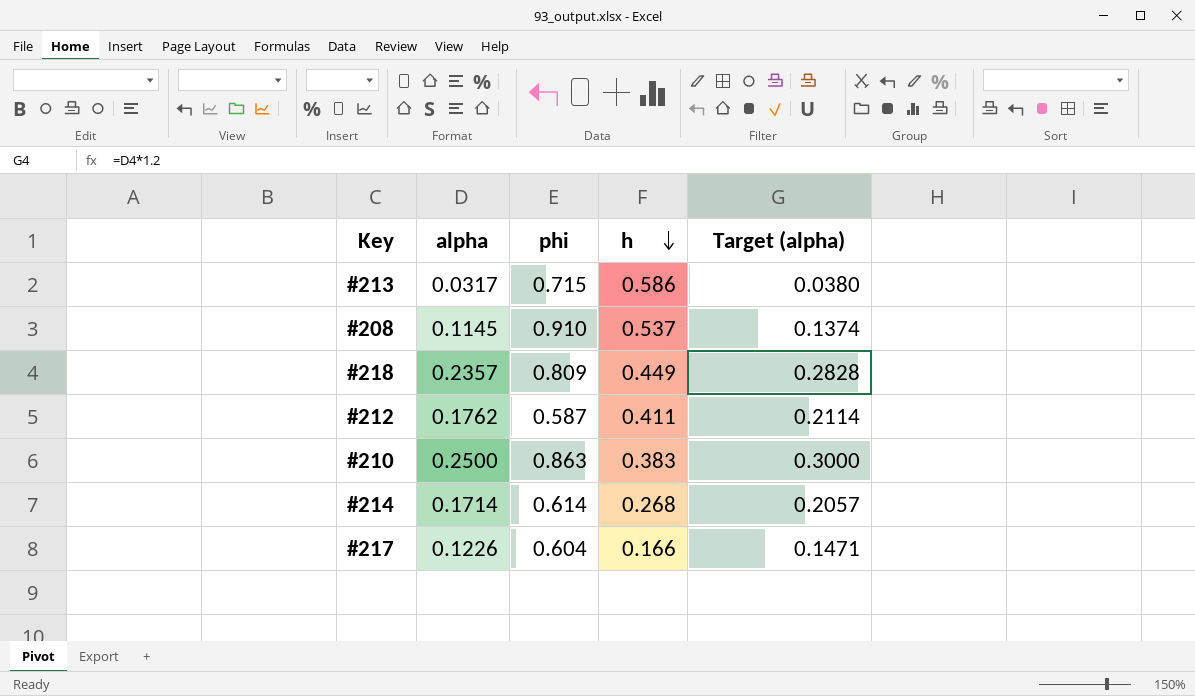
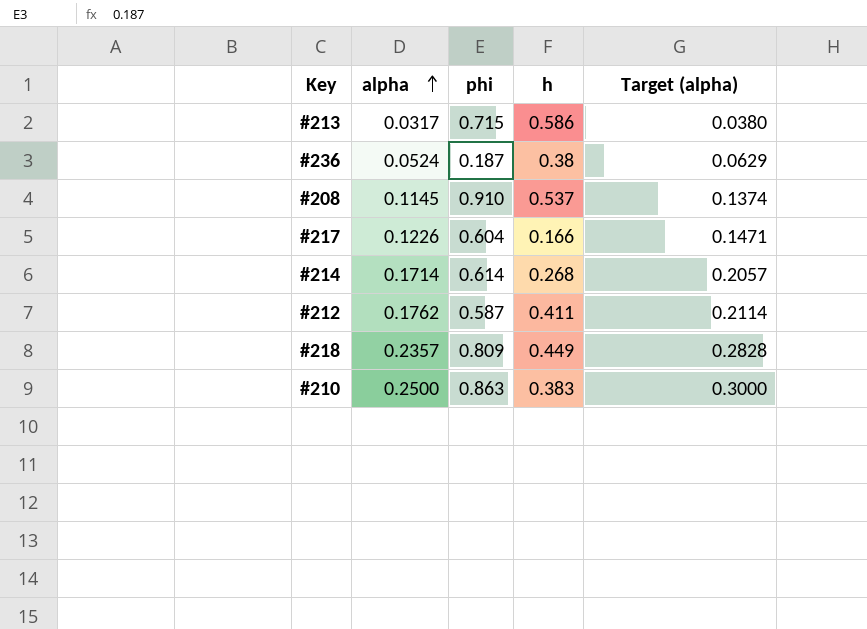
row order: h descending -> alpha ascending
row #236: none -> 0.0524 | 0.187 | 0.38 | 0.0629

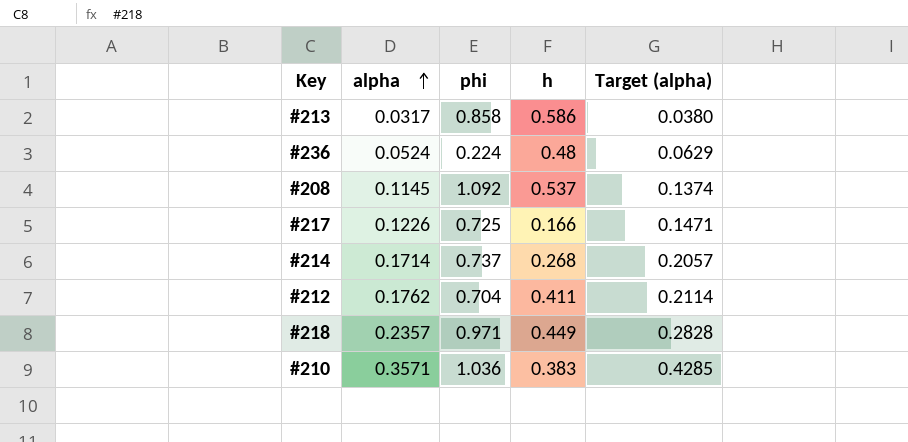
#213 | phi: 0.715 -> 0.858
#236 | phi: 0.187 -> 0.224
#236 | h: 0.38 -> 0.48
#208 | phi: 0.910 -> 1.092
#217 | phi: 0.604 -> 0.725
#214 | phi: 0.614 -> 0.737
#212 | phi: 0.587 -> 0.704
#218 | phi: 0.809 -> 0.971
#210 | alpha: 0.2500 -> 0.3571
#210 | phi: 0.863 -> 1.036
#210 | Target (alpha): 0.3000 -> 0.4285

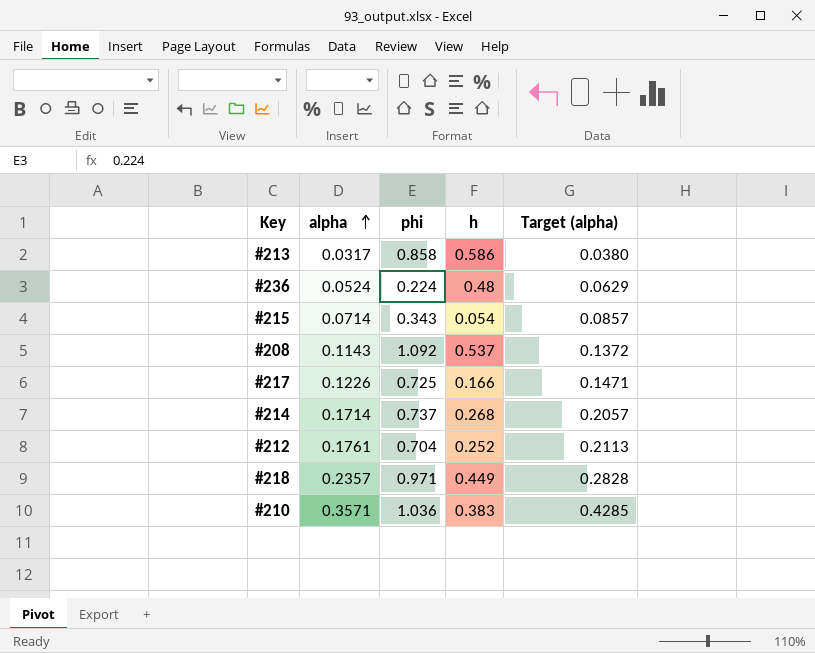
row #215: none -> 0.0714 | 0.343 | 0.054 | 0.0857
#208 | alpha: 0.1145 -> 0.1143
#208 | Target (alpha): 0.1374 -> 0.1372
#212 | alpha: 0.1762 -> 0.1761
#212 | h: 0.411 -> 0.252
#212 | Target (alpha): 0.2114 -> 0.2113

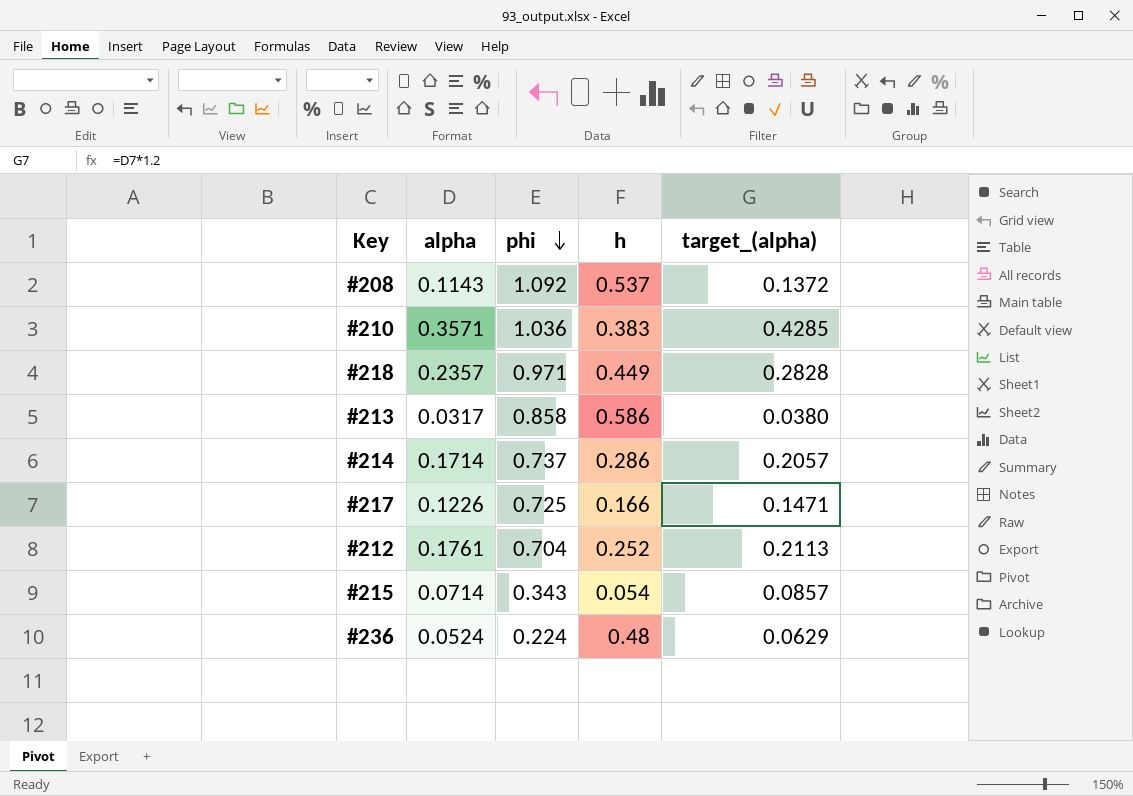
row order: alpha ascending -> phi descending
column name: Target (alpha) -> target_(alpha)
#214 | h: 0.268 -> 0.286

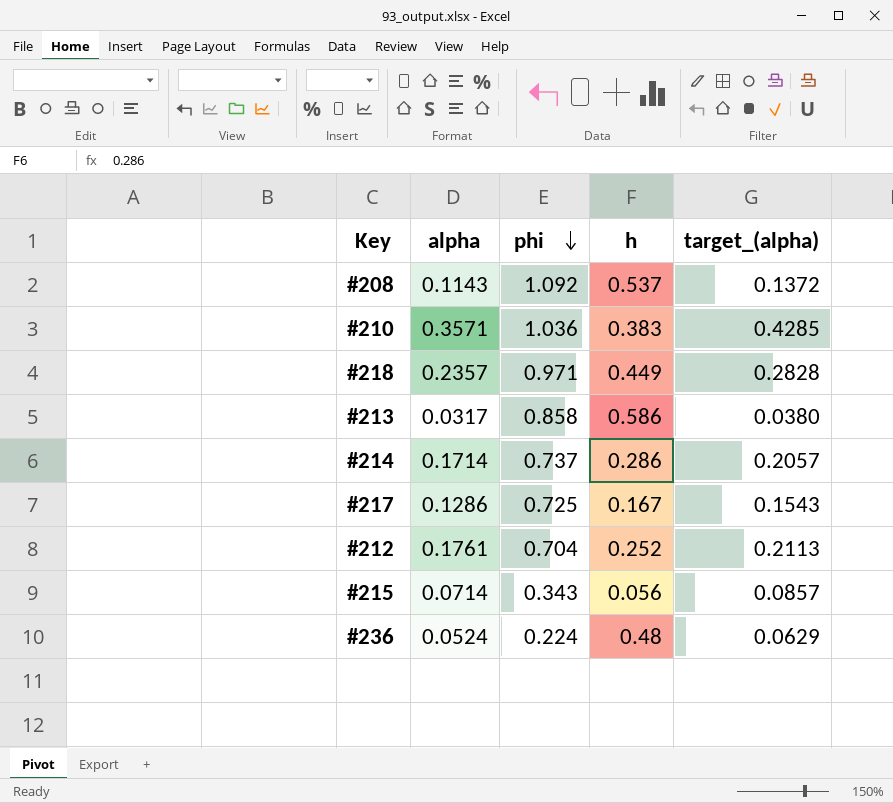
#217 | alpha: 0.1226 -> 0.1286
#217 | h: 0.166 -> 0.167
#217 | target_(alpha): 0.1471 -> 0.1543
#215 | h: 0.054 -> 0.056

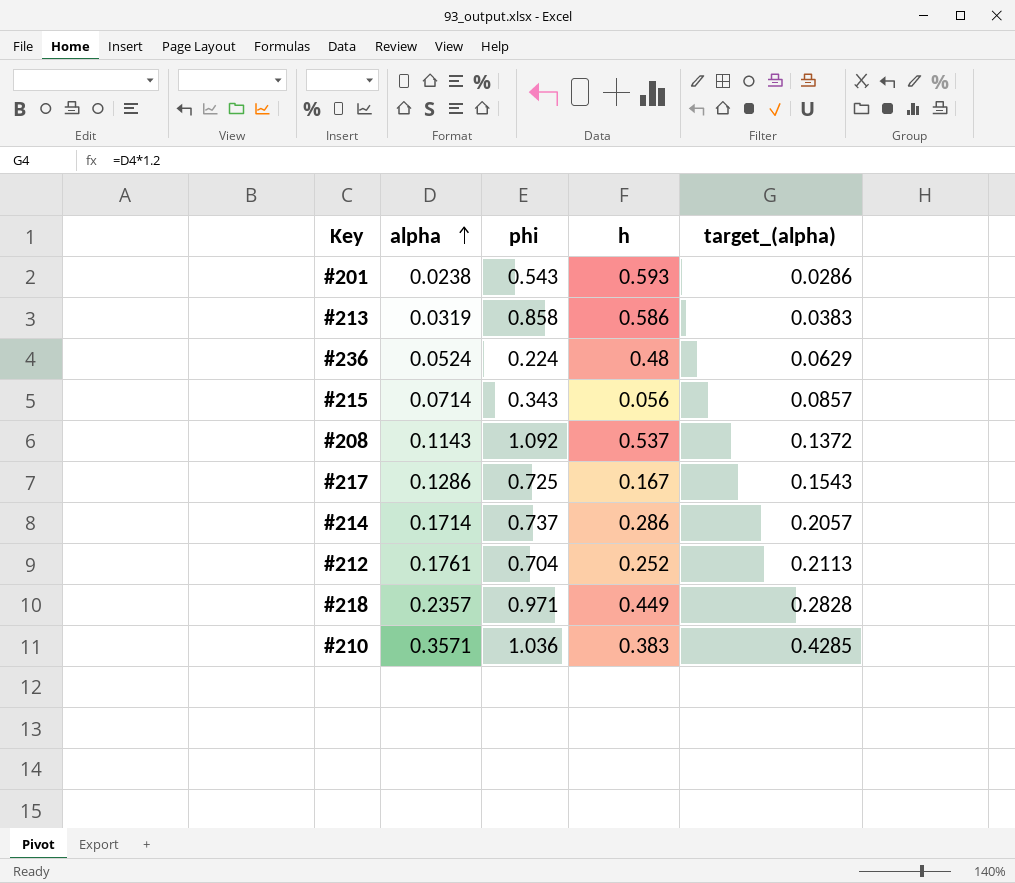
row order: phi descending -> alpha ascending
row #201: none -> 0.0238 | 0.543 | 0.593 | 0.0286
#213 | alpha: 0.0317 -> 0.0319
#213 | target_(alpha): 0.0380 -> 0.0383

